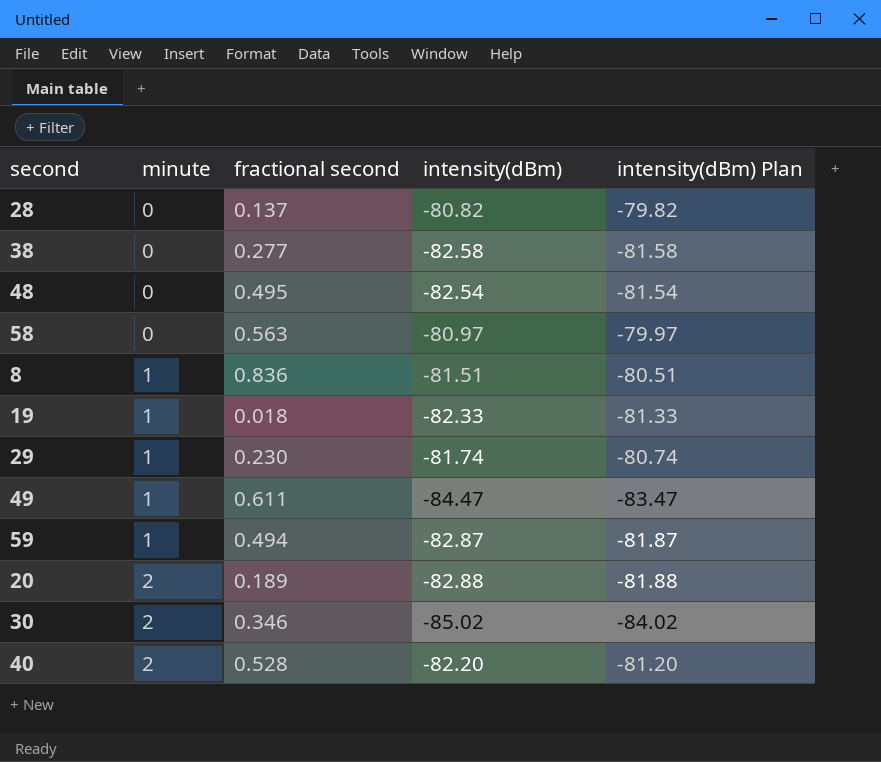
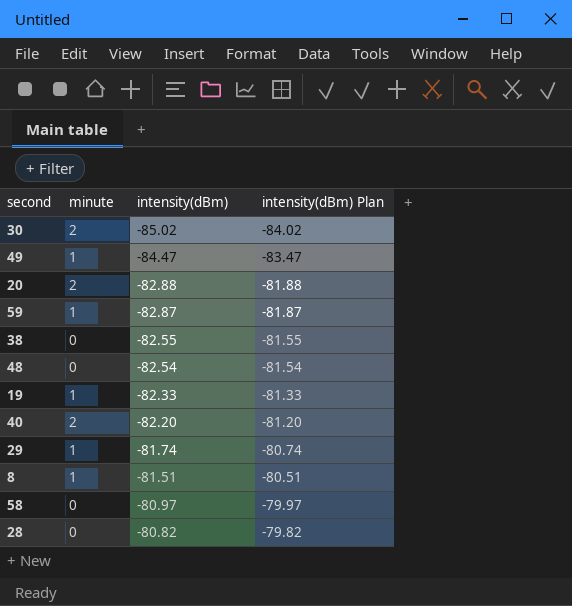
row order: minute ascending -> intensity(dBm) ascending
column fractional second | position: 3 -> none
38 | intensity(dBm): -82.58 -> -82.55
38 | intensity(dBm) Plan: -81.58 -> -81.55

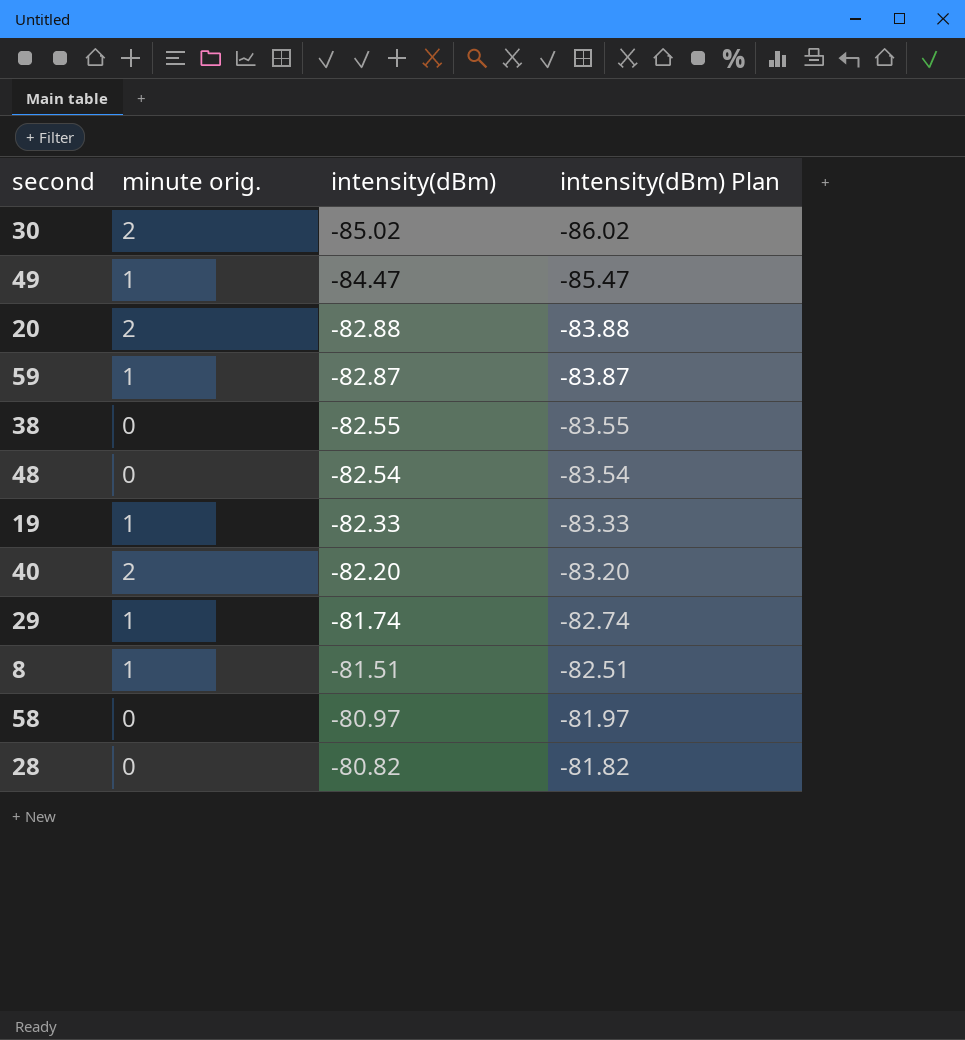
column name: minute -> minute orig.
column intensity(dBm) Plan | formula: [intensity(dBm)] + 1 -> [intensity(dBm)] - 1

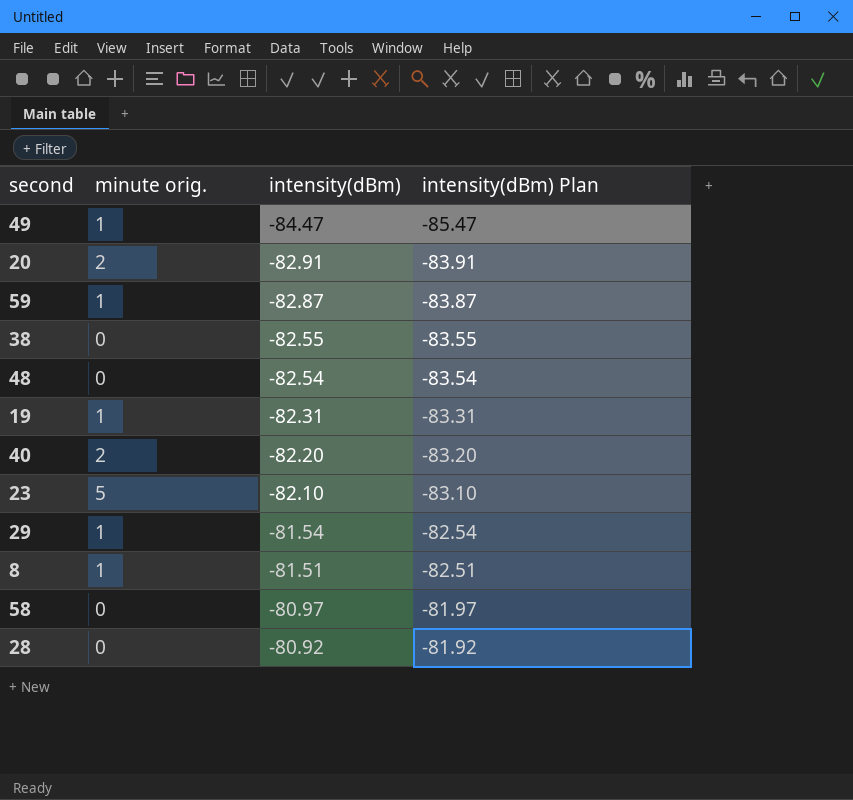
row 30: 2 | -85.02 | -86.02 -> none
20 | intensity(dBm): -82.88 -> -82.91
20 | intensity(dBm) Plan: -83.88 -> -83.91
19 | intensity(dBm): -82.33 -> -82.31
19 | intensity(dBm) Plan: -83.33 -> -83.31
row 23: none -> 5 | -82.10 | -83.10
29 | intensity(dBm): -81.74 -> -81.54
29 | intensity(dBm) Plan: -82.74 -> -82.54
28 | intensity(dBm): -80.82 -> -80.92
28 | intensity(dBm) Plan: -81.82 -> -81.92

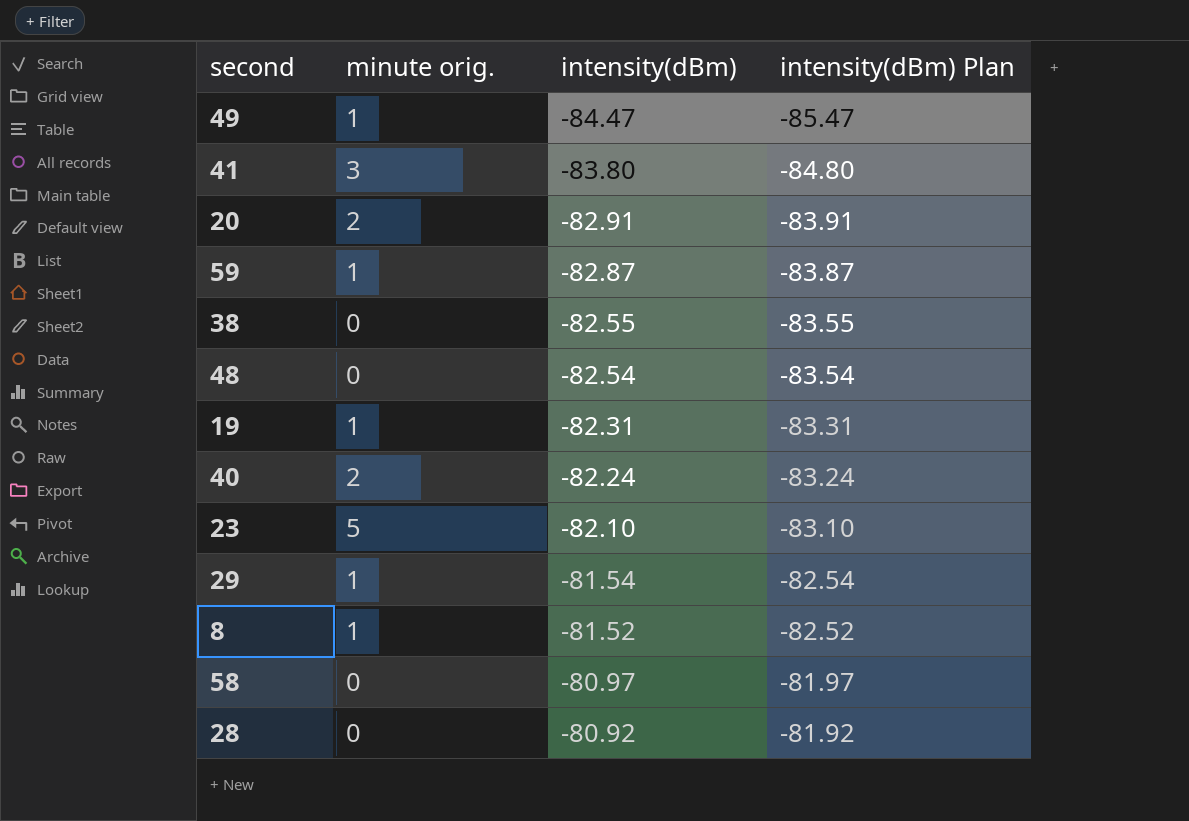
row 41: none -> 3 | -83.80 | -84.80
40 | intensity(dBm): -82.20 -> -82.24
40 | intensity(dBm) Plan: -83.20 -> -83.24
8 | intensity(dBm): -81.51 -> -81.52
8 | intensity(dBm) Plan: -82.51 -> -82.52

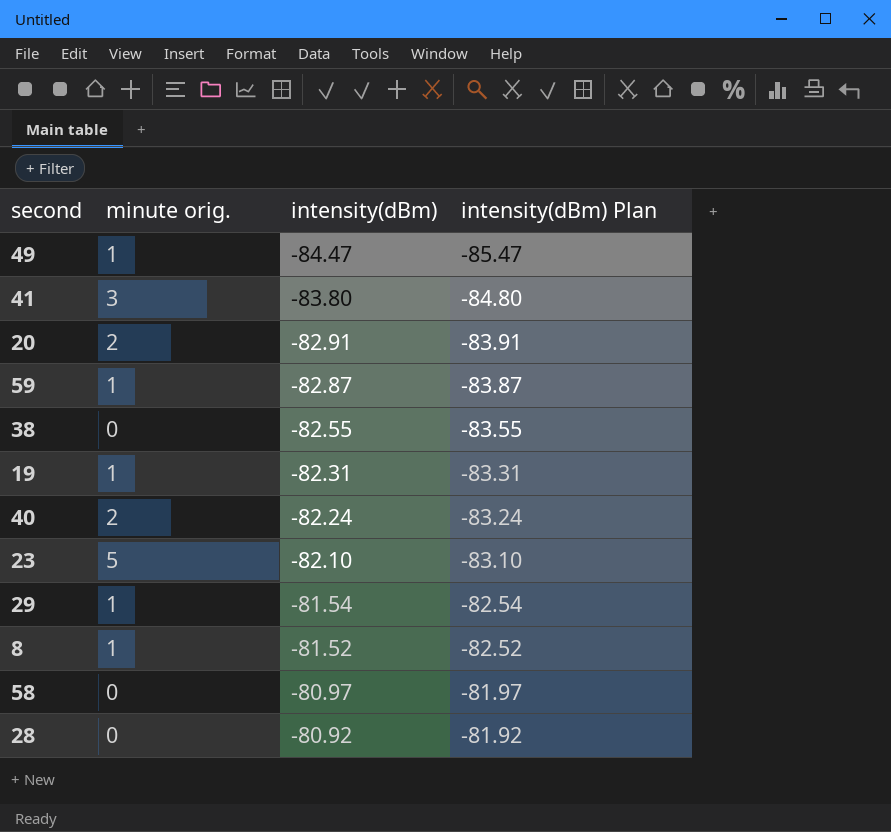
row 48: 0 | -82.54 | -83.54 -> none

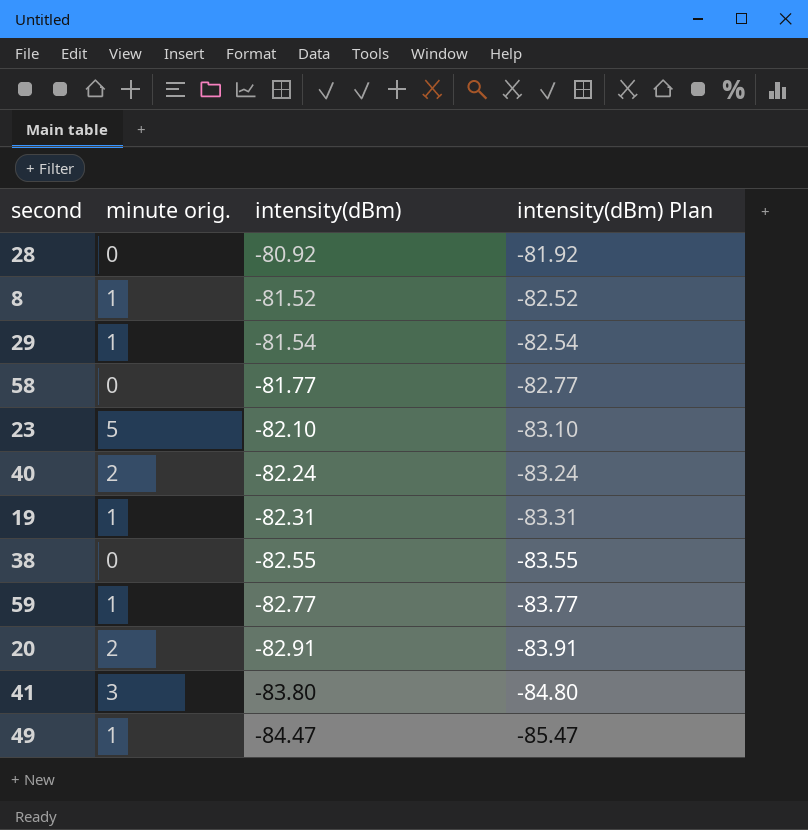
row order: intensity(dBm) ascending -> intensity(dBm) descending
58 | intensity(dBm): -80.97 -> -81.77
58 | intensity(dBm) Plan: -81.97 -> -82.77
59 | intensity(dBm): -82.87 -> -82.77
59 | intensity(dBm) Plan: -83.87 -> -83.77

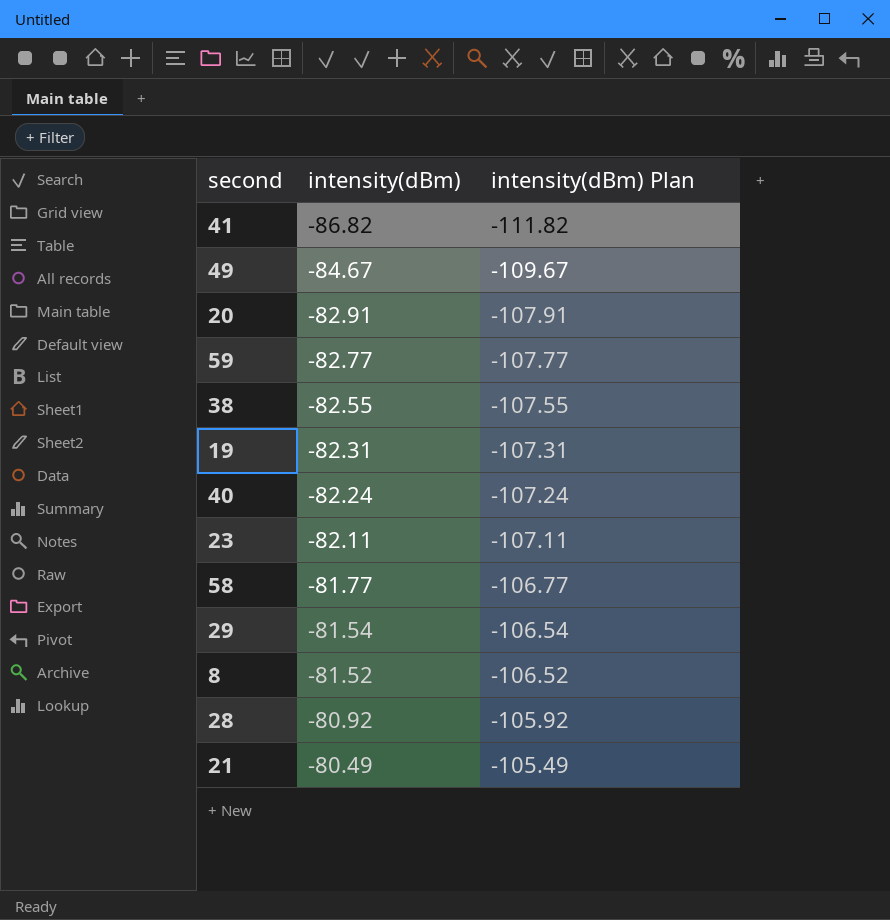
row order: intensity(dBm) descending -> intensity(dBm) ascending
column minute orig. | position: 2 -> none
column intensity(dBm) Plan | formula: [intensity(dBm)] - 1 -> [intensity(dBm)] - 25
41 | intensity(dBm): -83.80 -> -86.82
49 | intensity(dBm): -84.47 -> -84.67
23 | intensity(dBm): -82.10 -> -82.11
row 21: none -> -80.49 | -105.49

